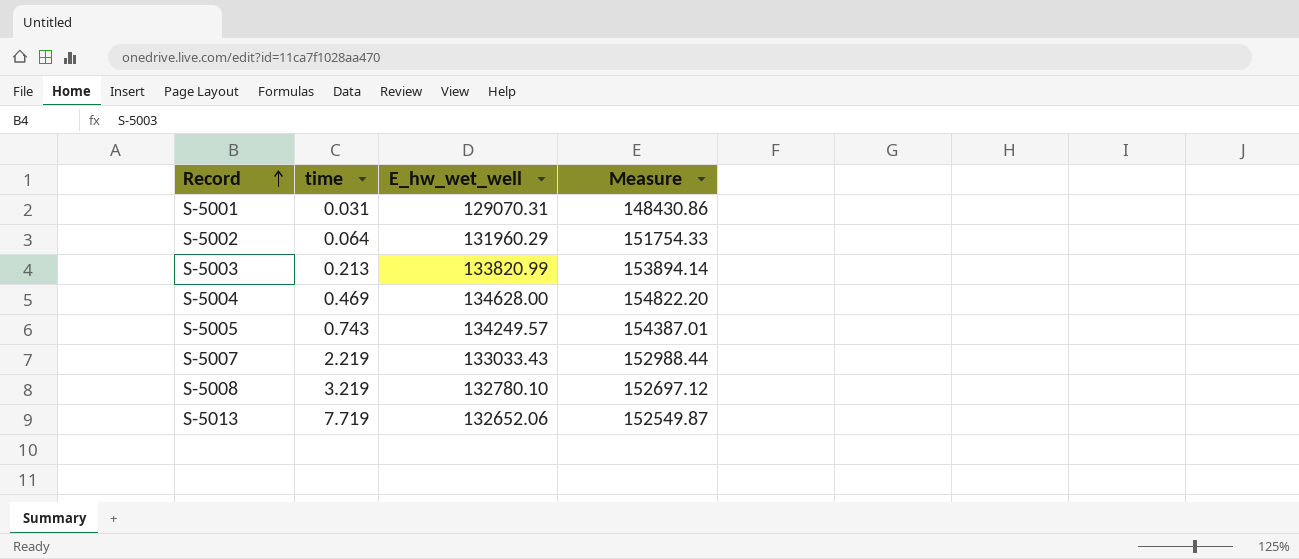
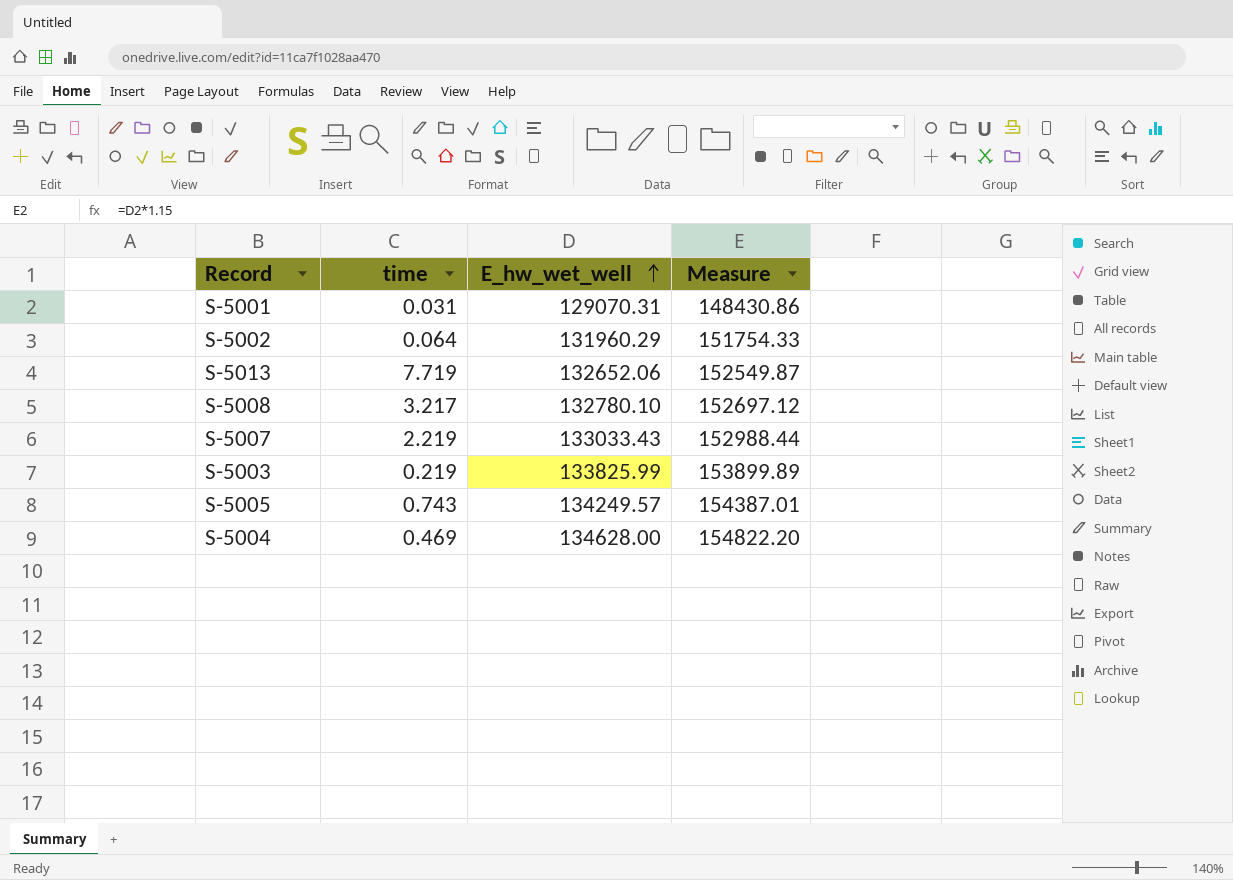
row order: Record ascending -> E_hw_wet_well ascending
S-5008 | time: 3.219 -> 3.217
S-5003 | time: 0.213 -> 0.219
S-5003 | E_hw_wet_well: 133820.99 -> 133825.99
S-5003 | Measure: 153894.14 -> 153899.89

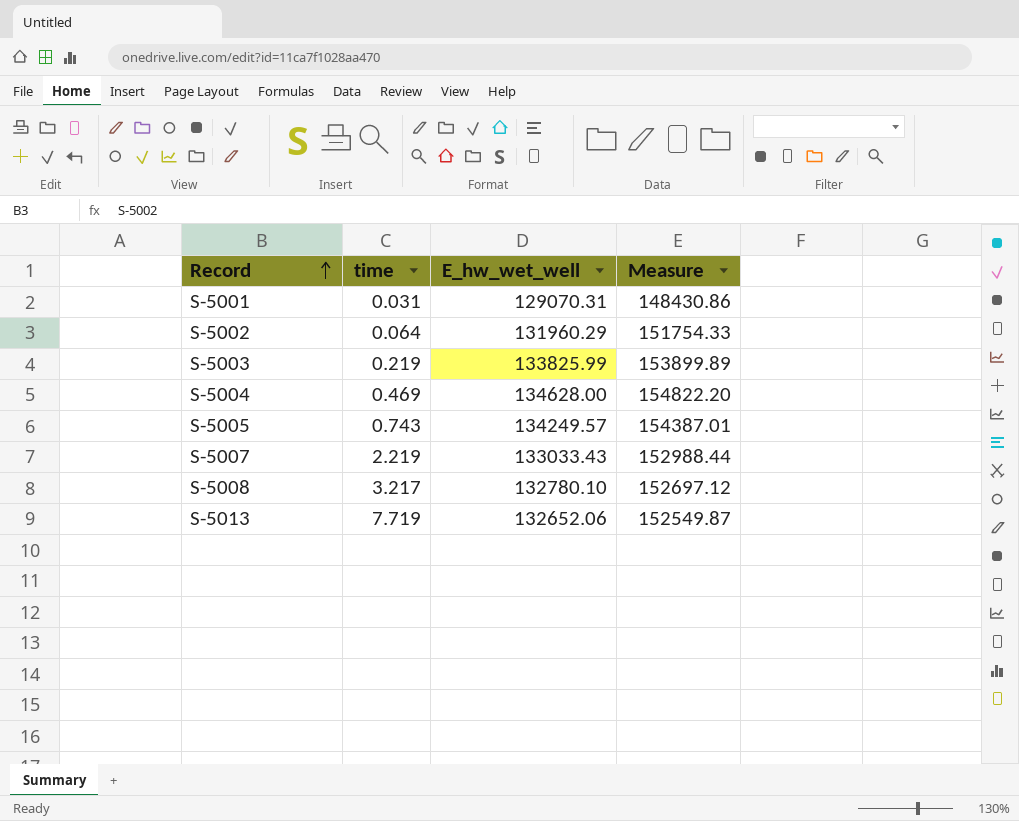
row order: E_hw_wet_well ascending -> Record ascending

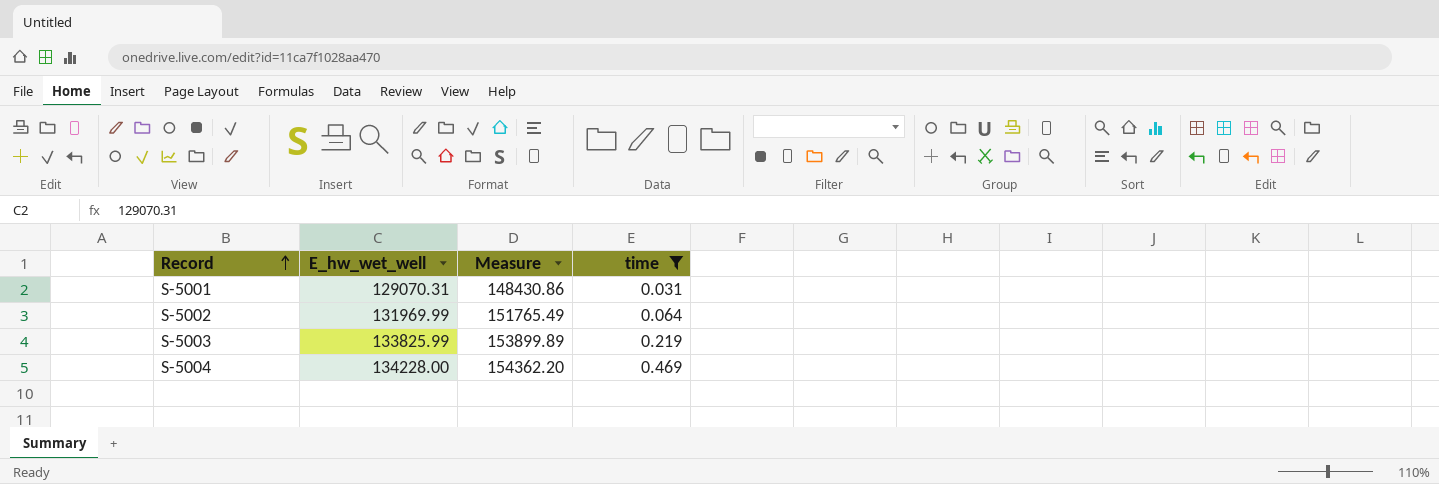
filter: none -> time <= 0.469
column time | position: 2 -> 4
S-5002 | E_hw_wet_well: 131960.29 -> 131969.99
S-5002 | Measure: 151754.33 -> 151765.49
S-5004 | E_hw_wet_well: 134628.00 -> 134228.00
S-5004 | Measure: 154822.20 -> 154362.20

